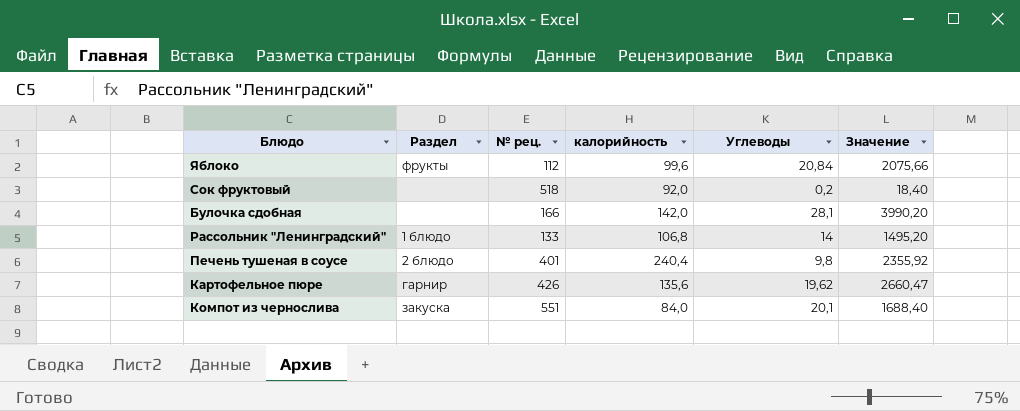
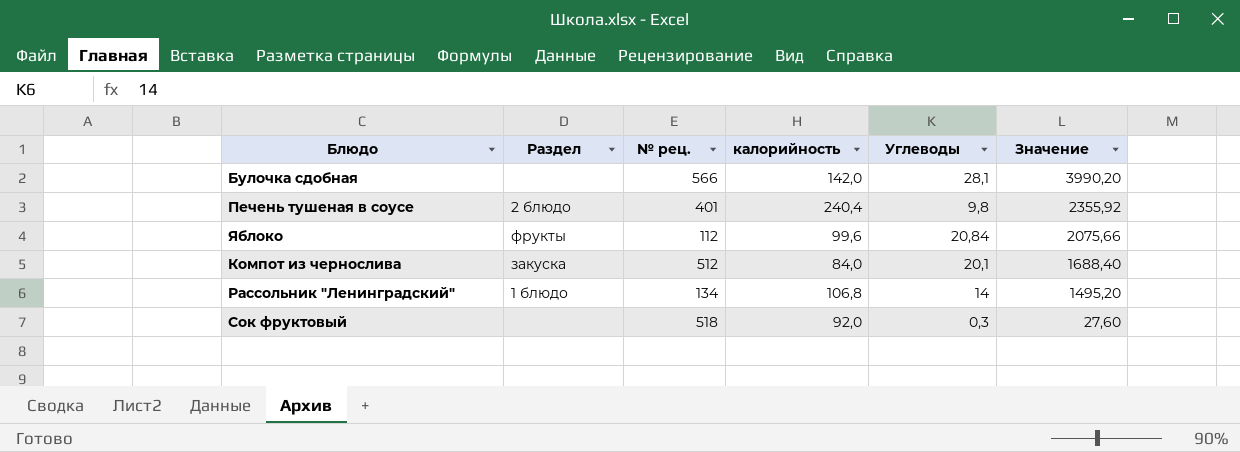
row order: none -> Значение descending
row Картофельное пюре: гарнир | 426 | 135,6 | 19,62 | 2660,47 -> none
Булочка сдобная | № рец.: 166 -> 566
Компот из чернослива | № рец.: 551 -> 512
Рассольник "Ленинградский" | № рец.: 133 -> 134
Сок фруктовый | Углеводы: 0,2 -> 0,3
Сок фруктовый | Значение: 18,40 -> 27,60

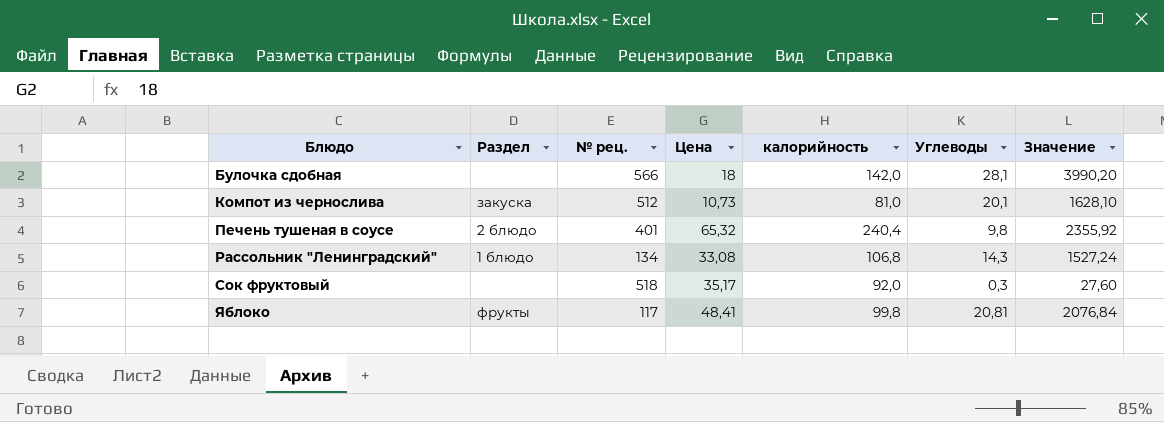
row order: Значение descending -> Блюдо ascending
column Цена | position: none -> 4
Компот из чернослива | калорийность: 84,0 -> 81,0
Компот из чернослива | Значение: 1688,40 -> 1628,10
Рассольник "Ленинградский" | Углеводы: 14 -> 14,3
Рассольник "Ленинградский" | Значение: 1495,20 -> 1527,24
Яблоко | № рец.: 112 -> 117
Яблоко | калорийность: 99,6 -> 99,8
Яблоко | Углеводы: 20,84 -> 20,81
Яблоко | Значение: 2075,66 -> 2076,84

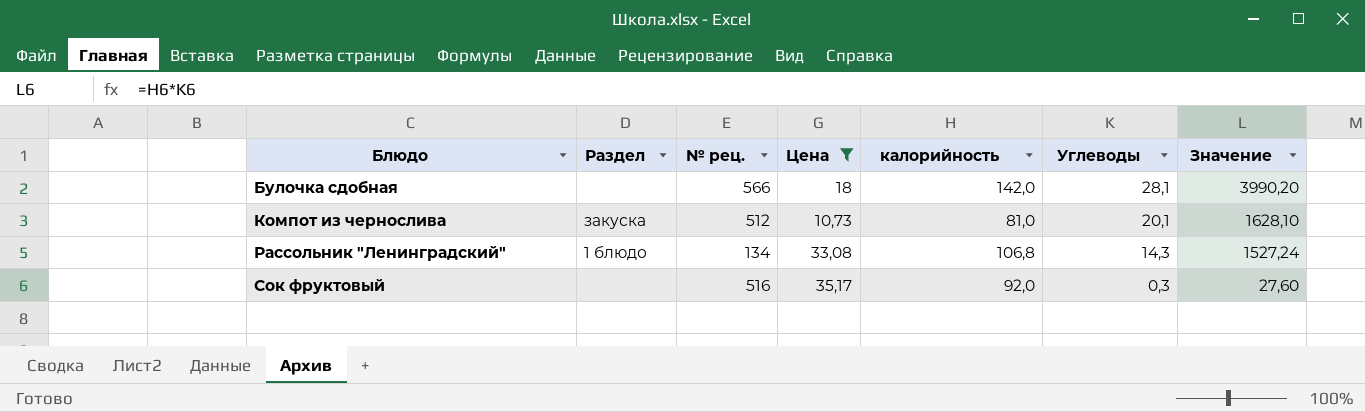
filter: none -> Цена <= 35,17
Сок фруктовый | № рец.: 518 -> 516

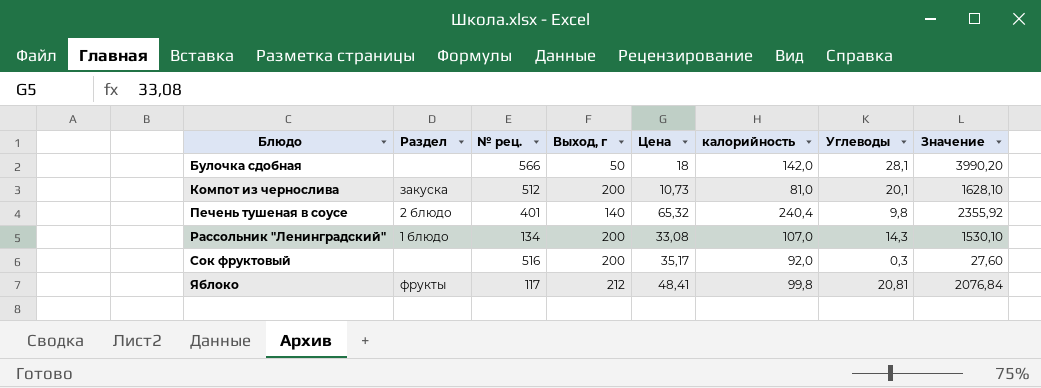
filter: Цена <= 35,17 -> none
column Выход, г | position: none -> 4
Рассольник "Ленинградский" | калорийность: 106,8 -> 107,0
Рассольник "Ленинградский" | Значение: 1527,24 -> 1530,10

